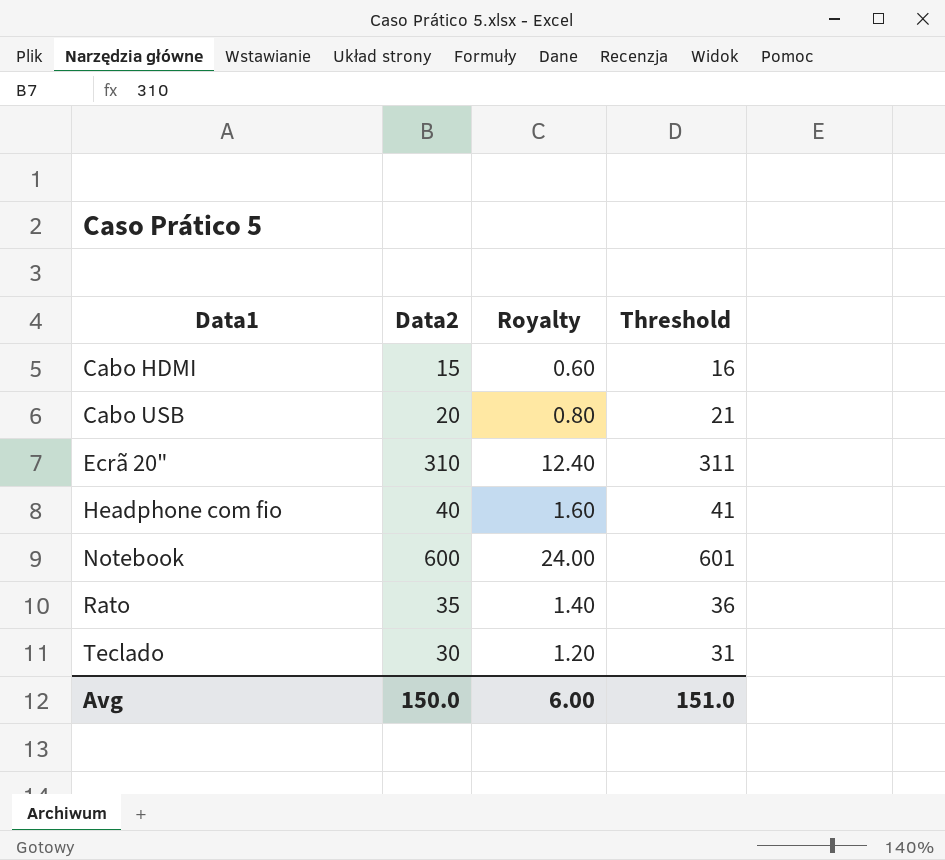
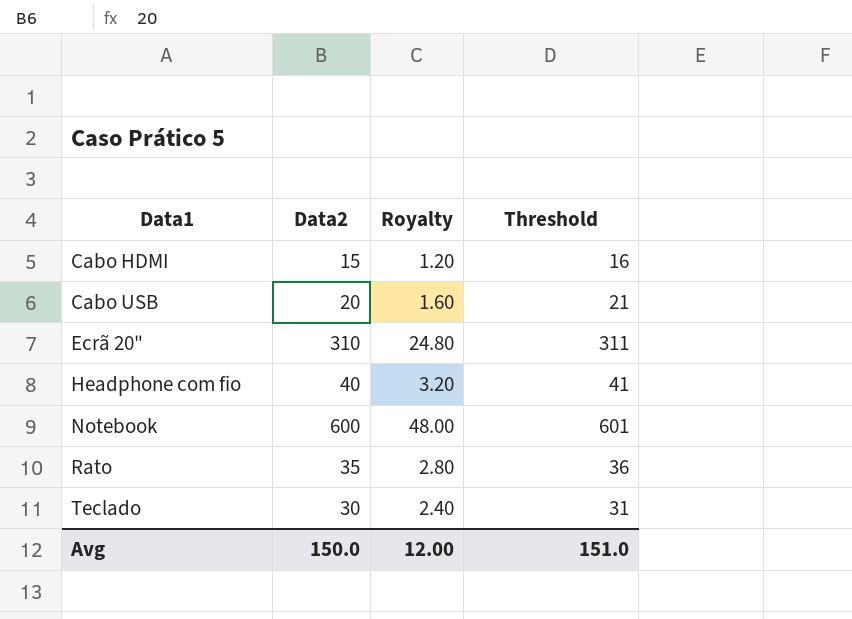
column Royalty | formula: [Data2] * 0.04 -> [Data2] * 0.08
Avg | Royalty: 6.00 -> 12.00

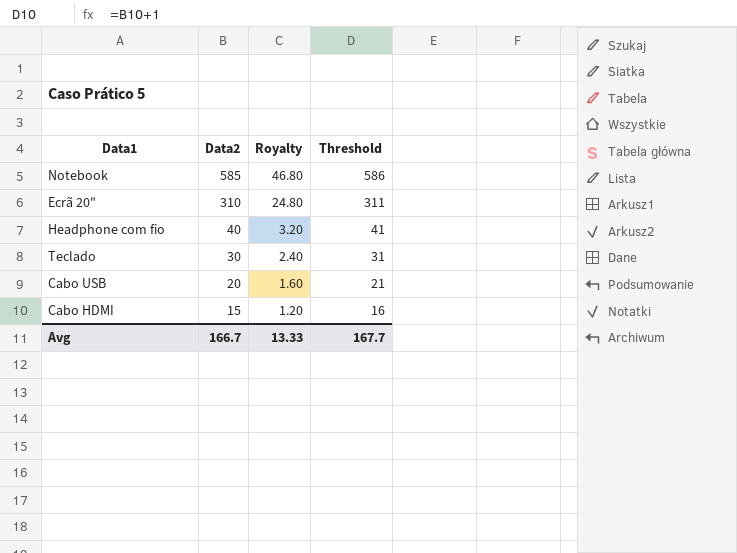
row order: Data1 ascending -> Data2 descending
row Rato: 35 | 2.80 | 36 -> none
Notebook | Data2: 600 -> 585
Notebook | Royalty: 48.00 -> 46.80
Notebook | Threshold: 601 -> 586
Avg | Data2: 150.0 -> 166.7
Avg | Royalty: 12.00 -> 13.33
Avg | Threshold: 151.0 -> 167.7

